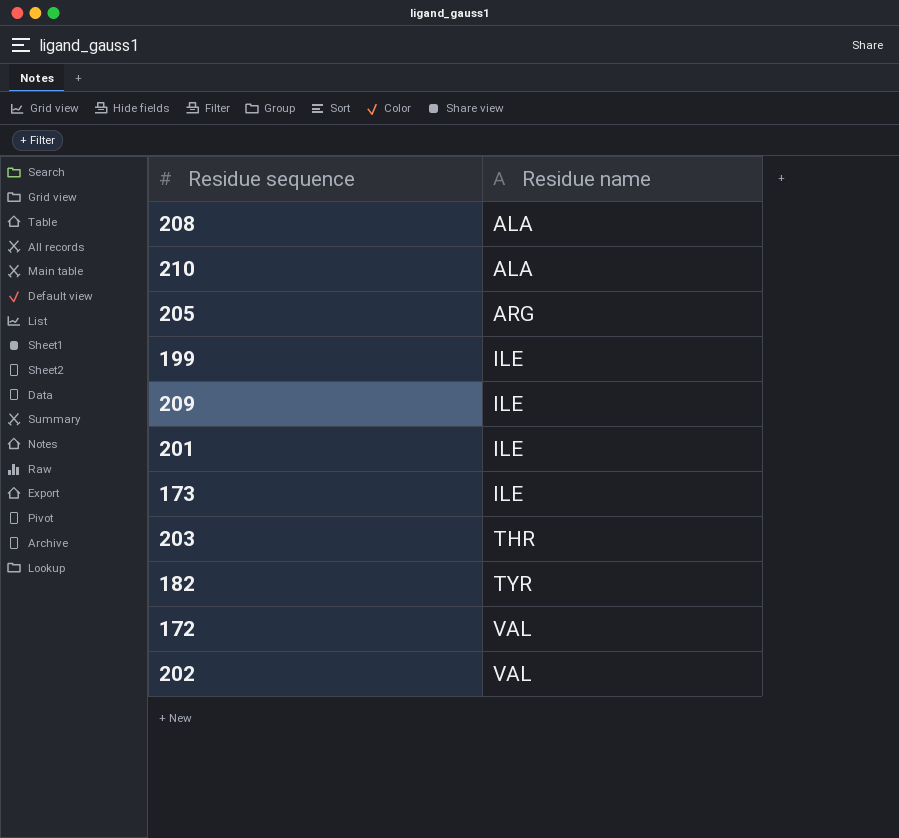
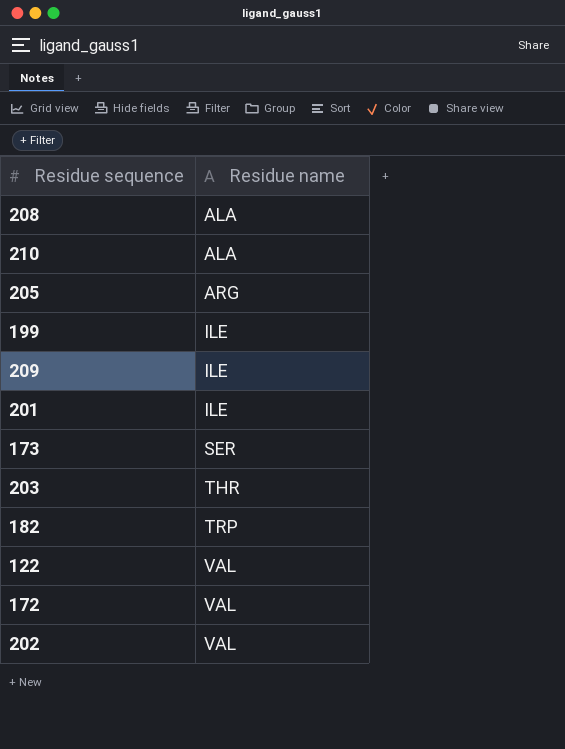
173 | Residue name: ILE -> SER
182 | Residue name: TYR -> TRP
row 122: none -> VAL

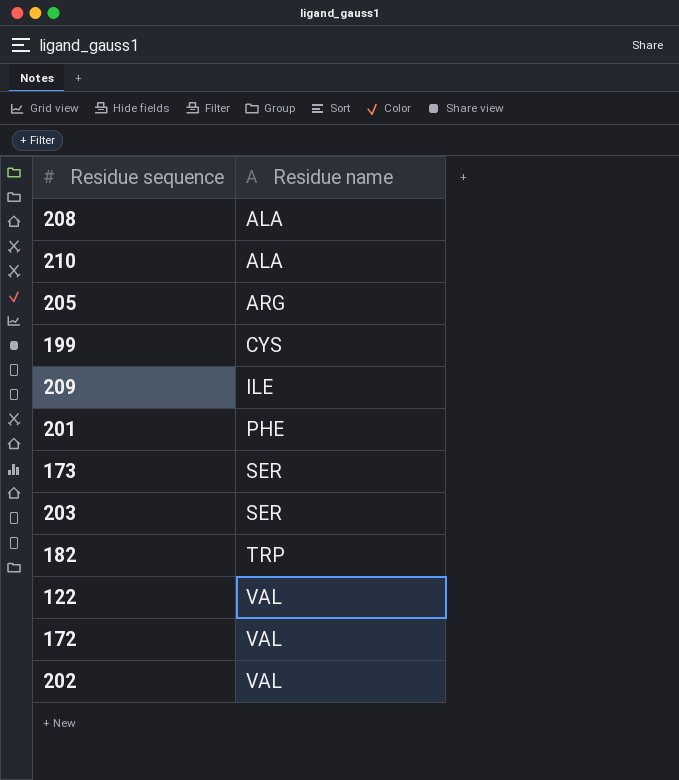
199 | Residue name: ILE -> CYS
201 | Residue name: ILE -> PHE
203 | Residue name: THR -> SER

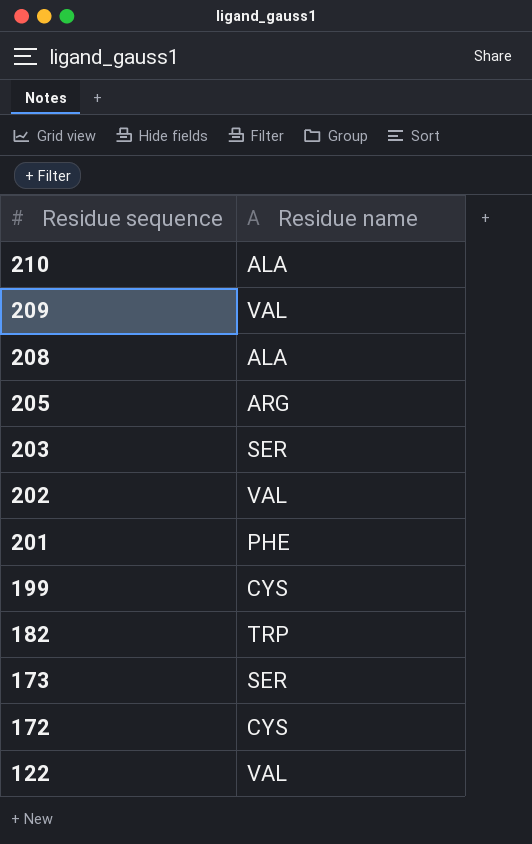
row order: Residue name ascending -> Residue sequence descending
209 | Residue name: ILE -> VAL
172 | Residue name: VAL -> CYS

